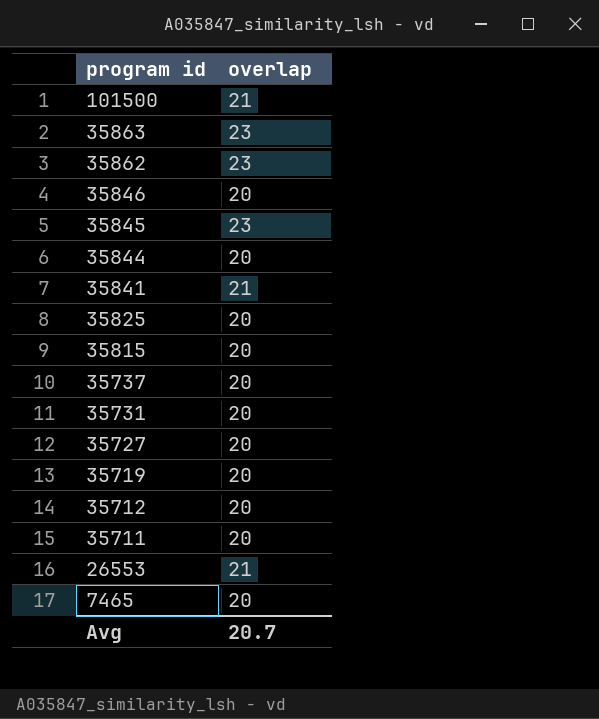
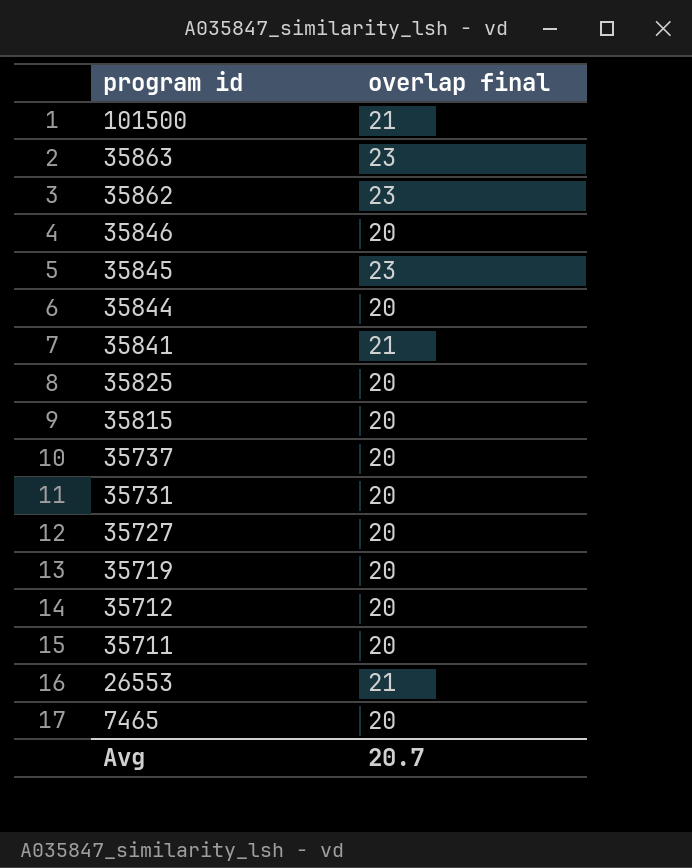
column name: overlap -> overlap final

